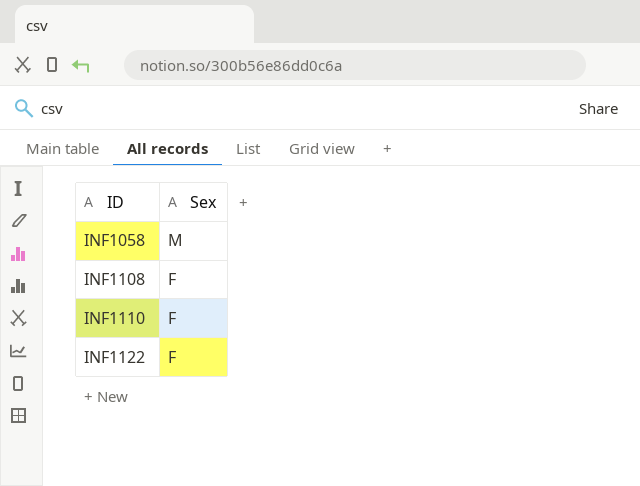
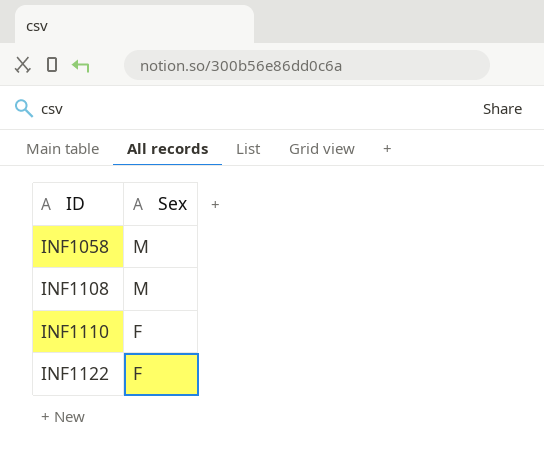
INF1108 | Sex: F -> M

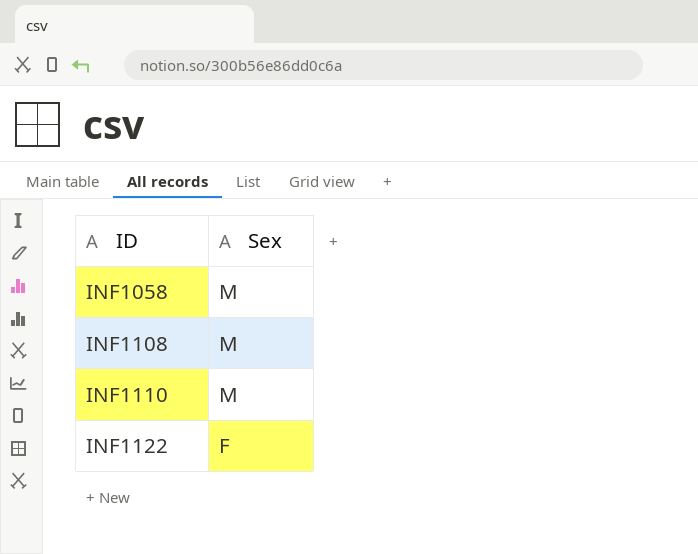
INF1110 | Sex: F -> M

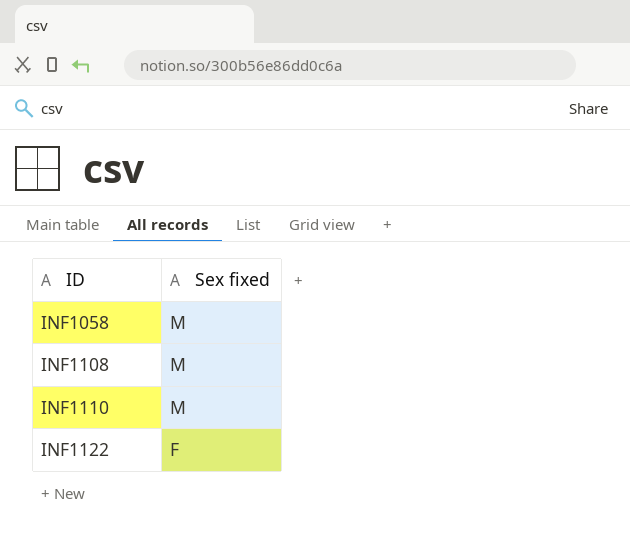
column name: Sex -> Sex fixed

